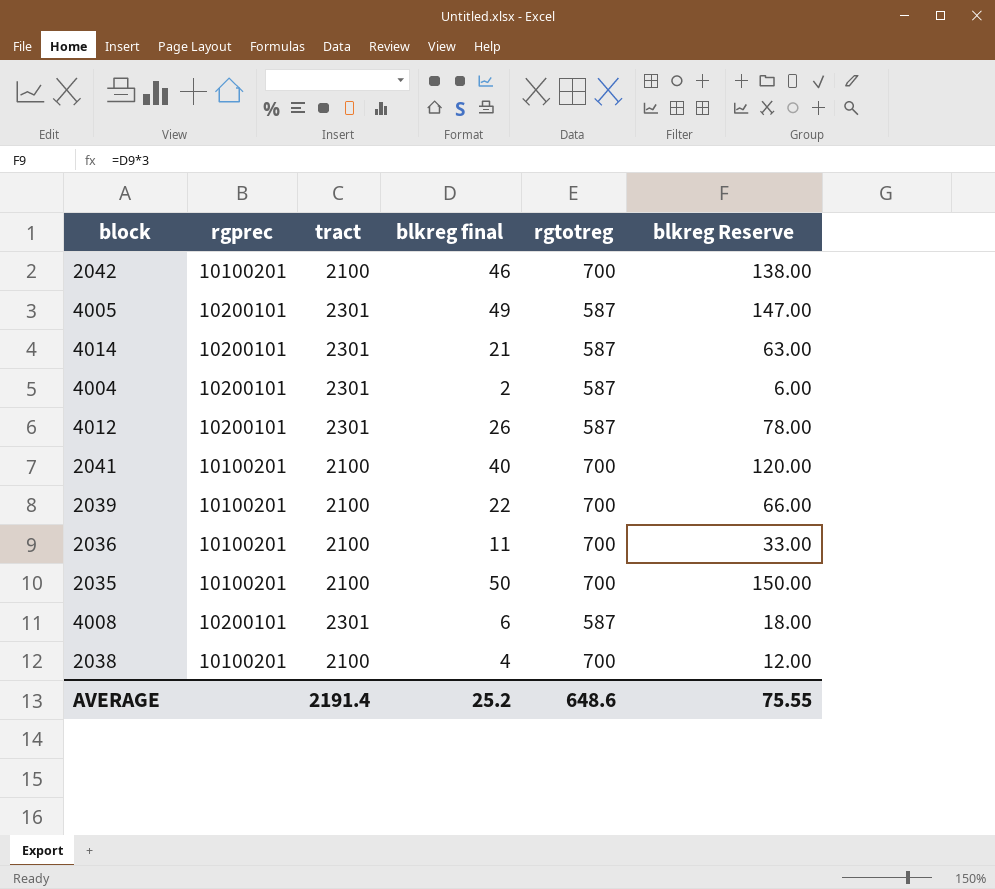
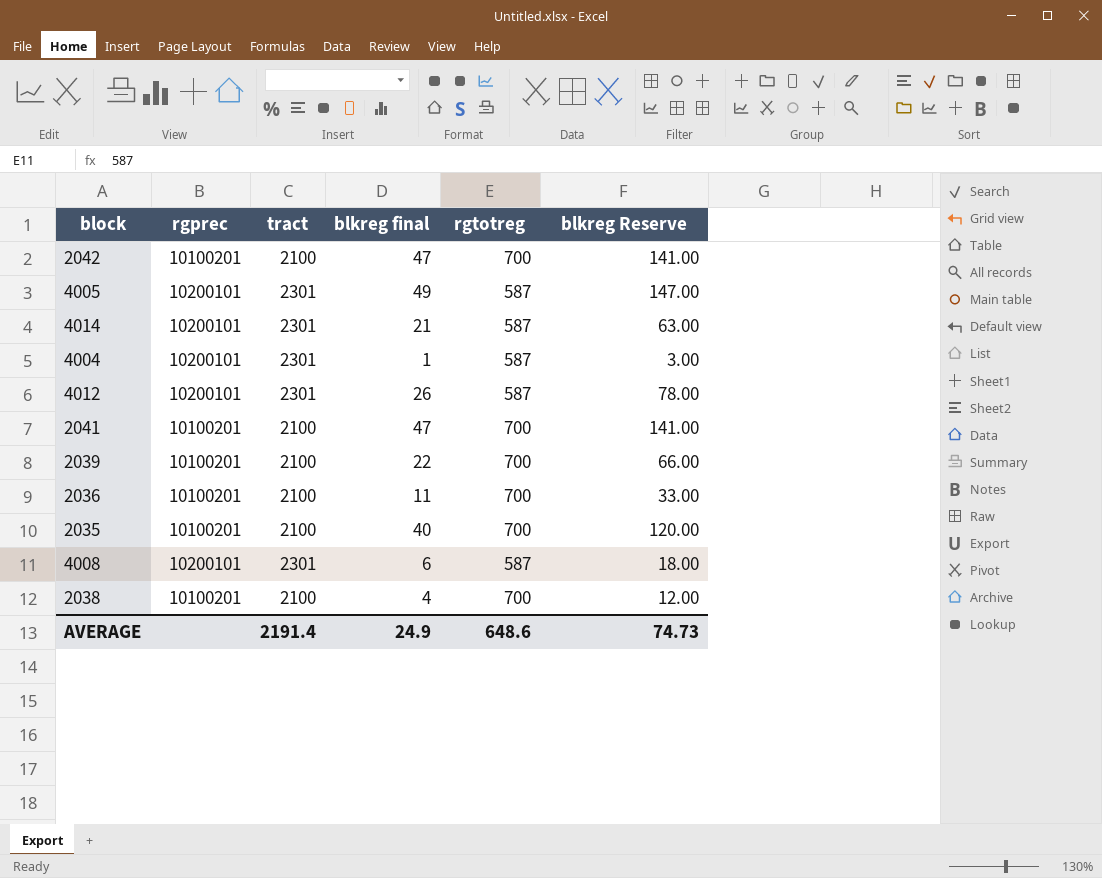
2042 | blkreg final: 46 -> 47
2042 | blkreg Reserve: 138.00 -> 141.00
4004 | blkreg final: 2 -> 1
4004 | blkreg Reserve: 6.00 -> 3.00
2041 | blkreg final: 40 -> 47
2041 | blkreg Reserve: 120.00 -> 141.00
2035 | blkreg final: 50 -> 40
2035 | blkreg Reserve: 150.00 -> 120.00
AVERAGE | blkreg final: 25.2 -> 24.9
AVERAGE | blkreg Reserve: 75.55 -> 74.73

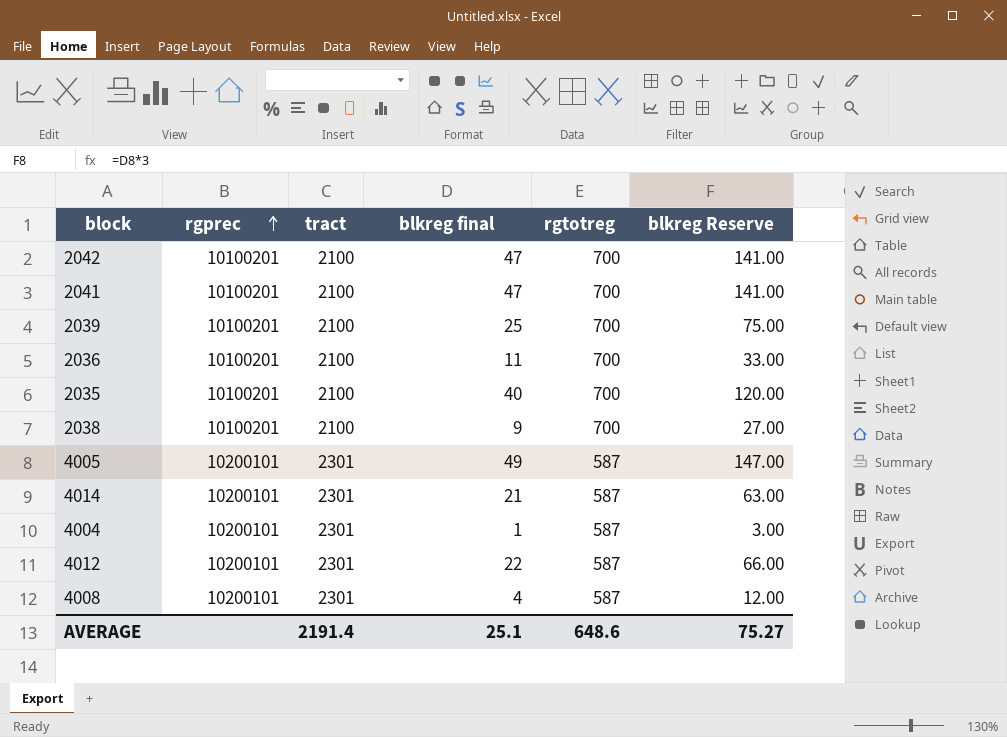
row order: none -> rgprec ascending
2039 | blkreg final: 22 -> 25
2039 | blkreg Reserve: 66.00 -> 75.00
2038 | blkreg final: 4 -> 9
2038 | blkreg Reserve: 12.00 -> 27.00
4012 | blkreg final: 26 -> 22
4012 | blkreg Reserve: 78.00 -> 66.00
4008 | blkreg final: 6 -> 4
4008 | blkreg Reserve: 18.00 -> 12.00
AVERAGE | blkreg final: 24.9 -> 25.1
AVERAGE | blkreg Reserve: 74.73 -> 75.27

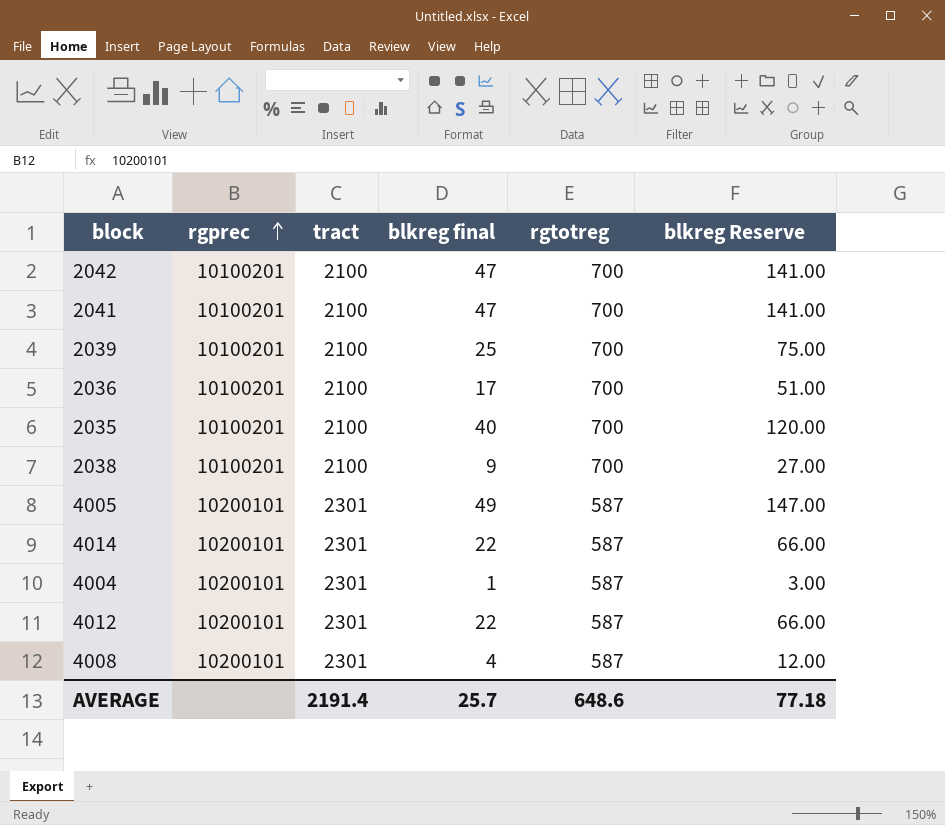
2036 | blkreg final: 11 -> 17
2036 | blkreg Reserve: 33.00 -> 51.00
4014 | blkreg final: 21 -> 22
4014 | blkreg Reserve: 63.00 -> 66.00
AVERAGE | blkreg final: 25.1 -> 25.7
AVERAGE | blkreg Reserve: 75.27 -> 77.18

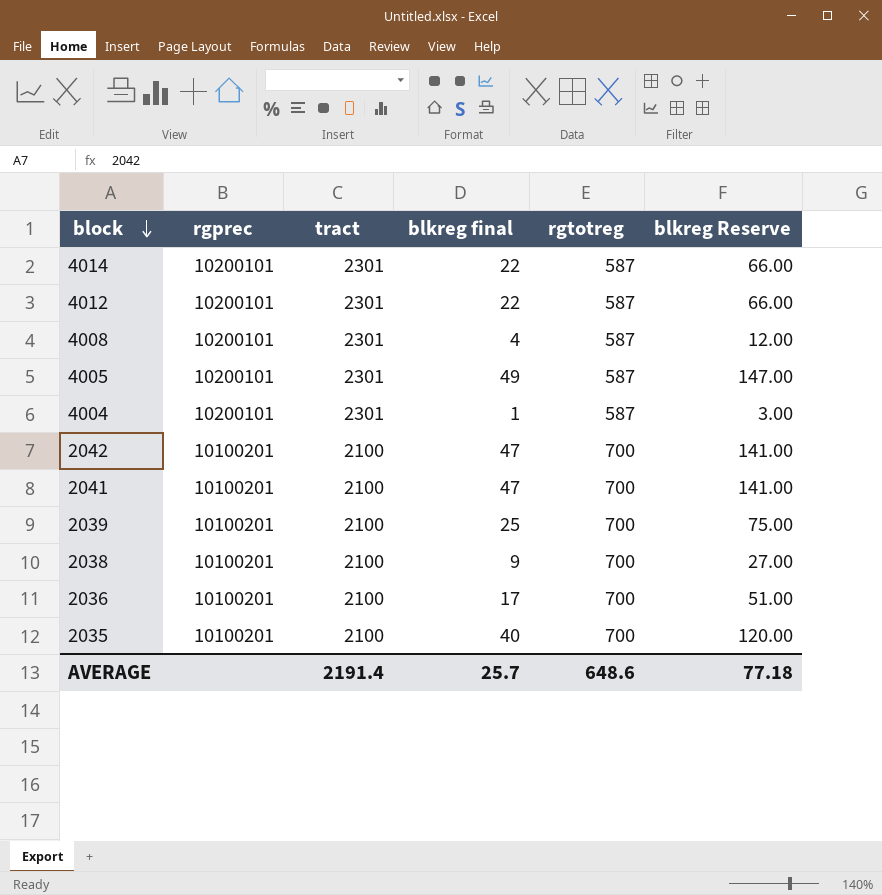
row order: rgprec ascending -> block descending

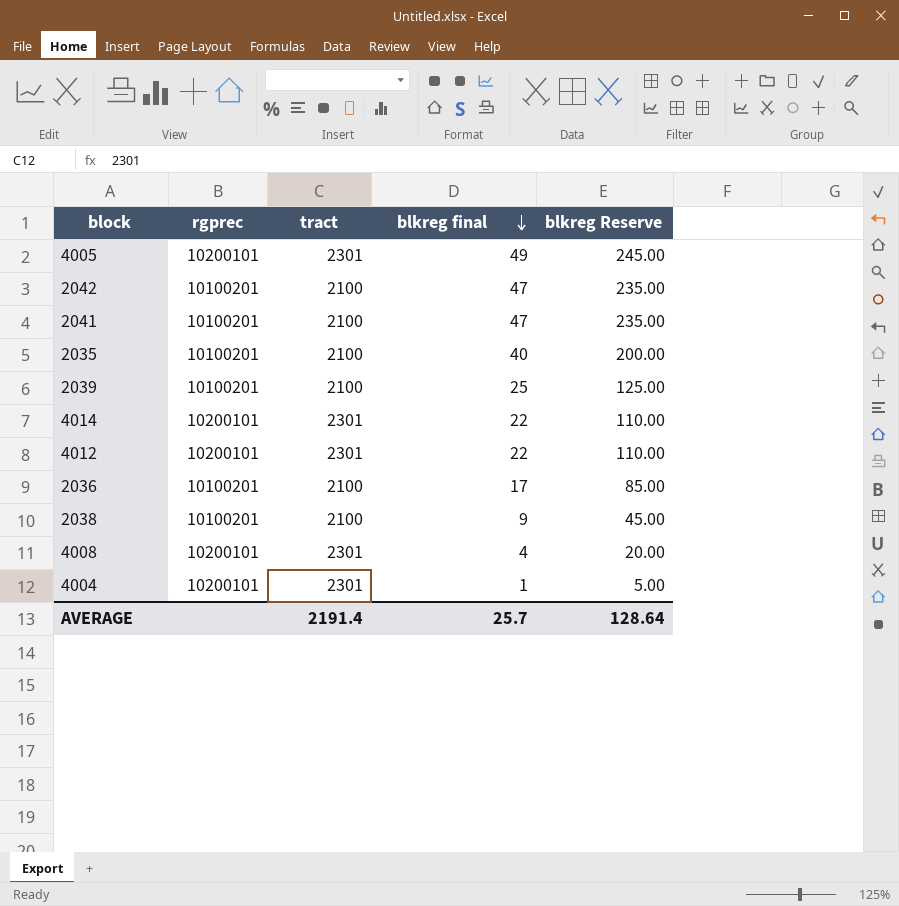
row order: block descending -> blkreg final descending
column rgtotreg | position: 5 -> none
column blkreg Reserve | formula: [blkreg final] * 3 -> [blkreg final] * 5
AVERAGE | blkreg Reserve: 77.18 -> 128.64

